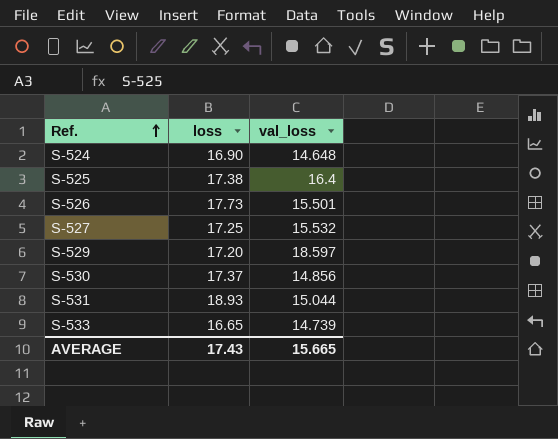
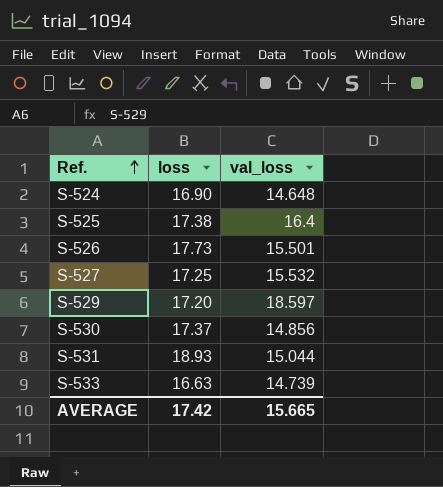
S-533 | loss: 16.65 -> 16.63
AVERAGE | loss: 17.43 -> 17.42

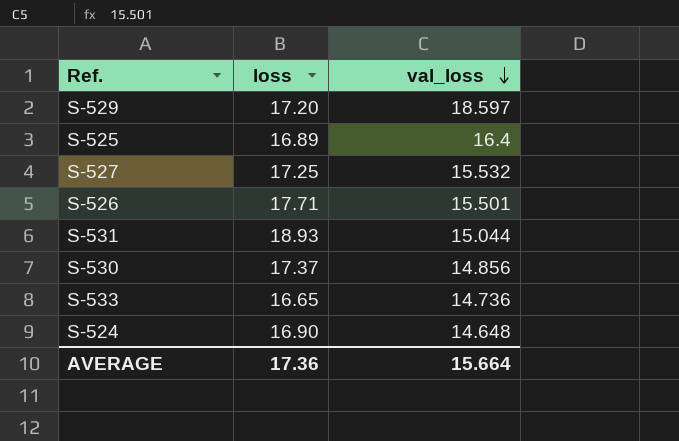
row order: Ref. ascending -> val_loss descending
S-525 | loss: 17.38 -> 16.89
S-526 | loss: 17.73 -> 17.71
S-533 | loss: 16.63 -> 16.65
S-533 | val_loss: 14.739 -> 14.736
AVERAGE | loss: 17.42 -> 17.36
AVERAGE | val_loss: 15.665 -> 15.664

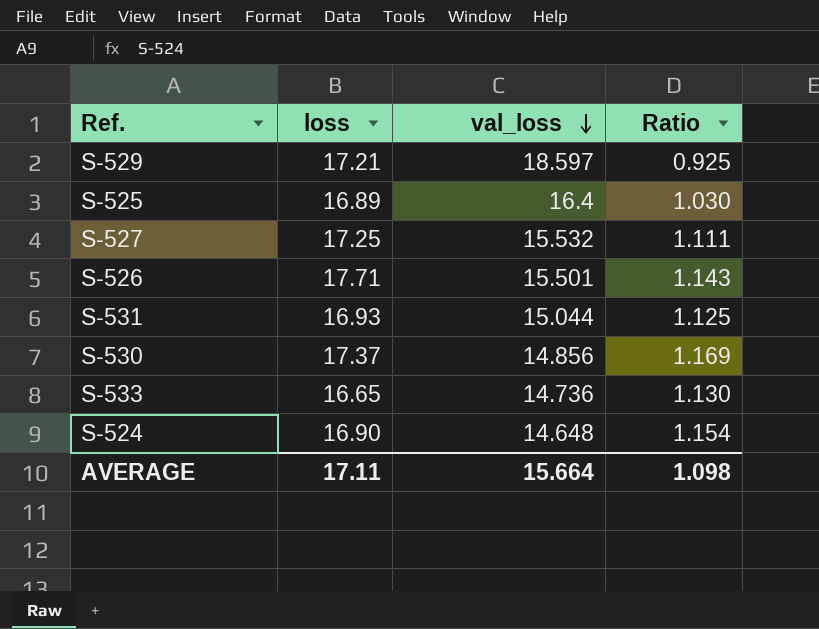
column Ratio | formula: none -> [loss] / [val_loss]
S-529 | loss: 17.20 -> 17.21
S-531 | loss: 18.93 -> 16.93
AVERAGE | loss: 17.36 -> 17.11

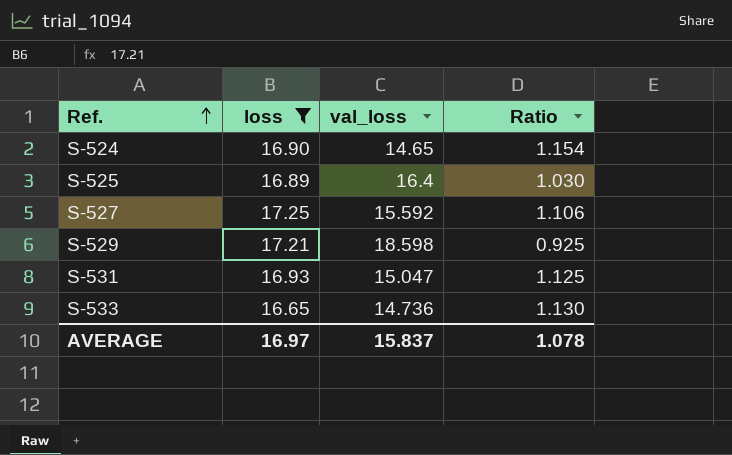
filter: none -> loss <= 17.25
row order: val_loss descending -> Ref. ascending
S-524 | val_loss: 14.648 -> 14.65
S-527 | val_loss: 15.532 -> 15.592
S-527 | Ratio: 1.111 -> 1.106
S-529 | val_loss: 18.597 -> 18.598
S-531 | val_loss: 15.044 -> 15.047
AVERAGE | loss: 17.11 -> 16.97
AVERAGE | val_loss: 15.664 -> 15.837
AVERAGE | Ratio: 1.098 -> 1.078

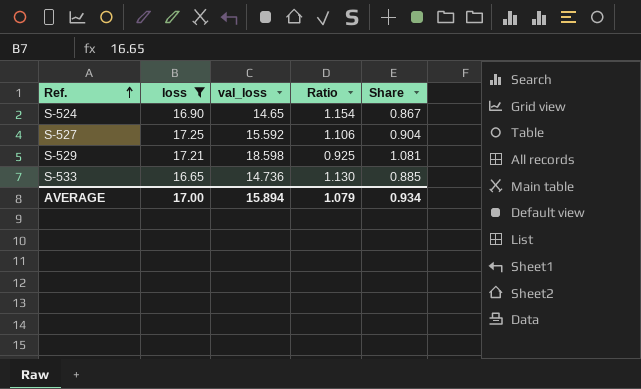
column Share | formula: none -> [val_loss] / [loss]
row S-525: 16.89 | 16.4 | 1.030 -> none
row S-531: 16.93 | 15.047 | 1.125 -> none
AVERAGE | loss: 16.97 -> 17.00
AVERAGE | val_loss: 15.837 -> 15.894
AVERAGE | Ratio: 1.078 -> 1.079

